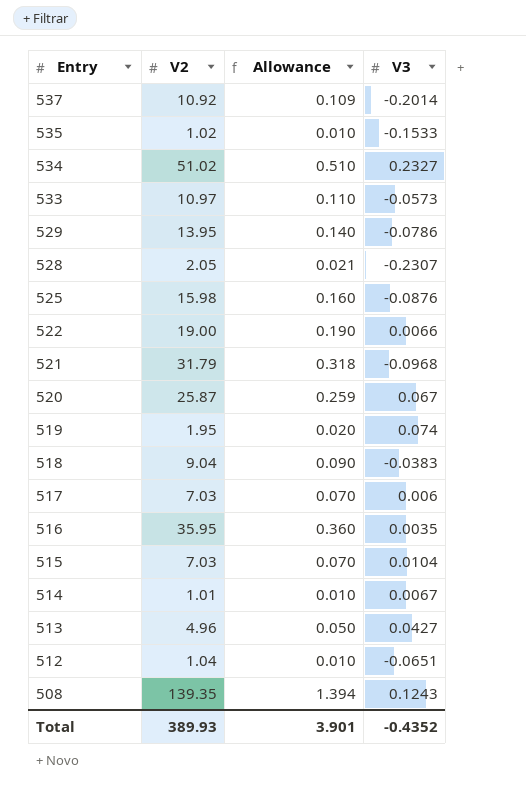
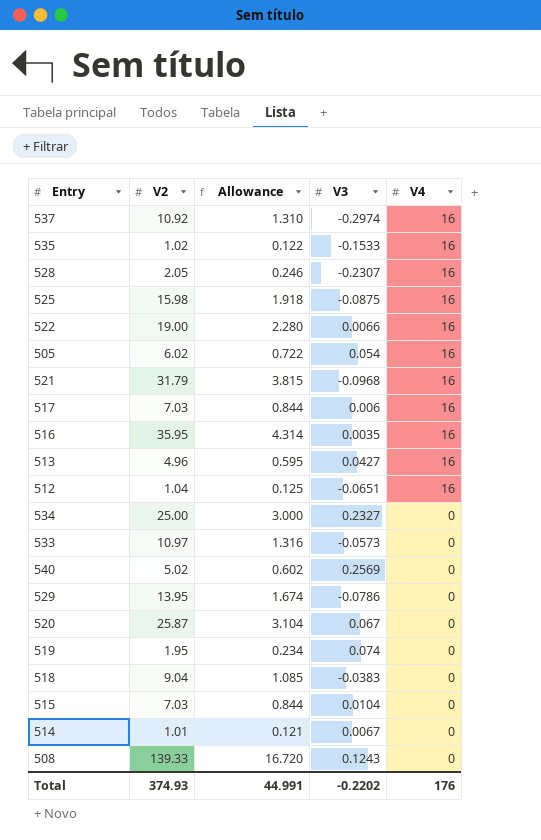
row order: Entry descending -> V4 descending
column Allowance | formula: [V2] * 0.01 -> [V2] * 0.12
column V4 | position: none -> 5
537 | V3: -0.2014 -> -0.2974
525 | V3: -0.0876 -> -0.0875
row 505: none -> 6.02 | 0.722 | 0.054 | 16
534 | V2: 51.02 -> 25.00
row 540: none -> 5.02 | 0.602 | 0.2569 | 0
508 | V2: 139.35 -> 139.33
Total | V2: 389.93 -> 374.93
Total | Allowance: 3.901 -> 44.991
Total | V3: -0.4352 -> -0.2202

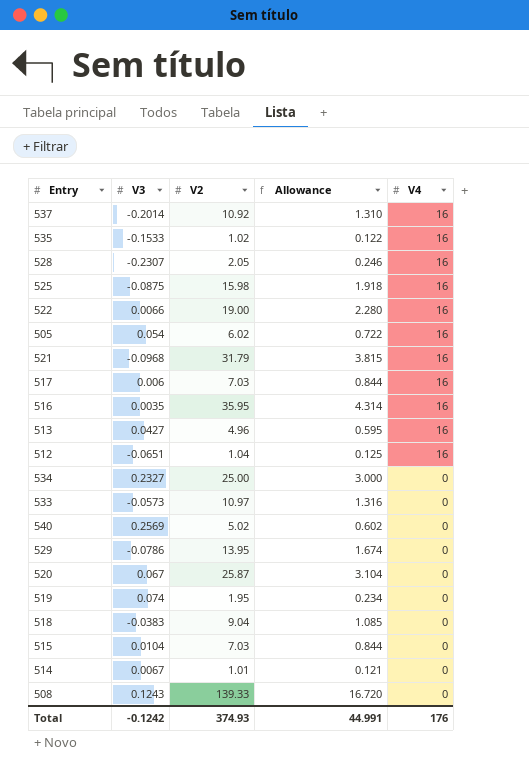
column V3 | position: 4 -> 2
537 | V3: -0.2974 -> -0.2014
Total | V3: -0.2202 -> -0.1242

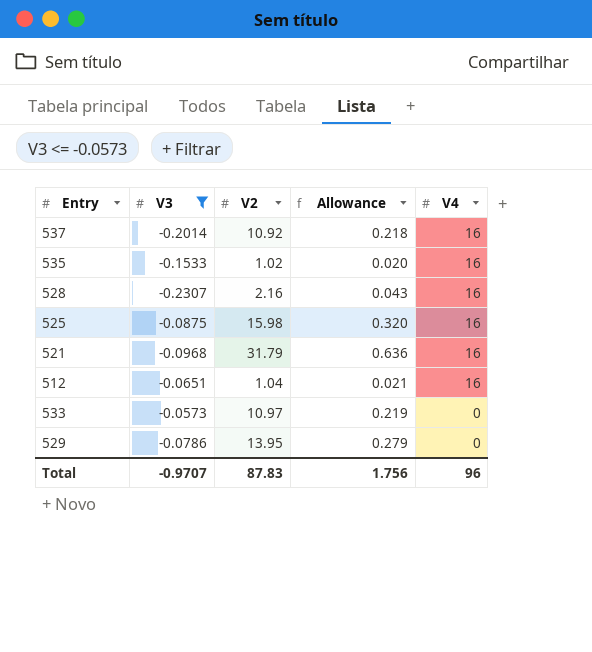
filter: none -> V3 <= -0.0573
column Allowance | formula: [V2] * 0.12 -> [V2] * 0.02
528 | V2: 2.05 -> 2.16
Total | V3: -0.1242 -> -0.9707
Total | V2: 374.93 -> 87.83
Total | Allowance: 44.991 -> 1.756
Total | V4: 176 -> 96

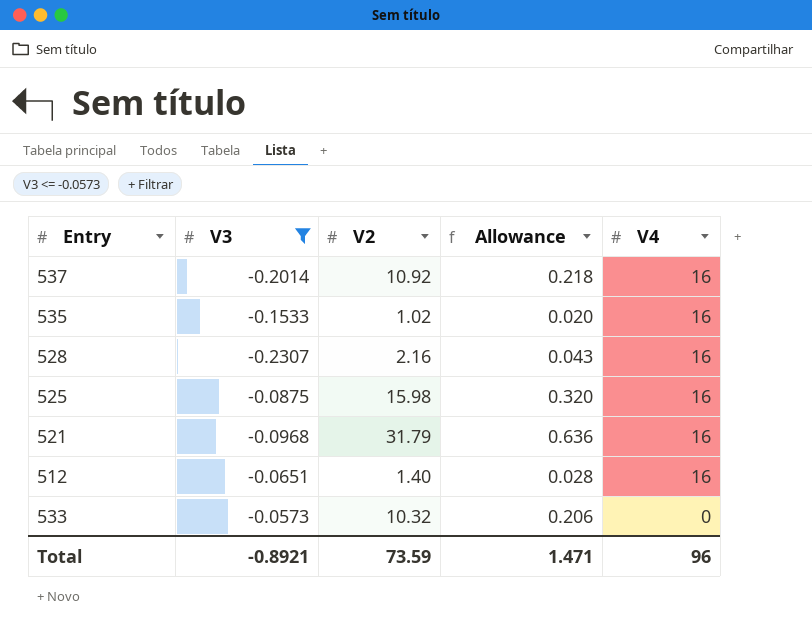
row 529: -0.0786 | 13.95 | 0.279 | 0 -> none
512 | V2: 1.04 -> 1.40
512 | Allowance: 0.021 -> 0.028
533 | V2: 10.97 -> 10.32
533 | Allowance: 0.219 -> 0.206
Total | V3: -0.9707 -> -0.8921
Total | V2: 87.83 -> 73.59
Total | Allowance: 1.756 -> 1.471

